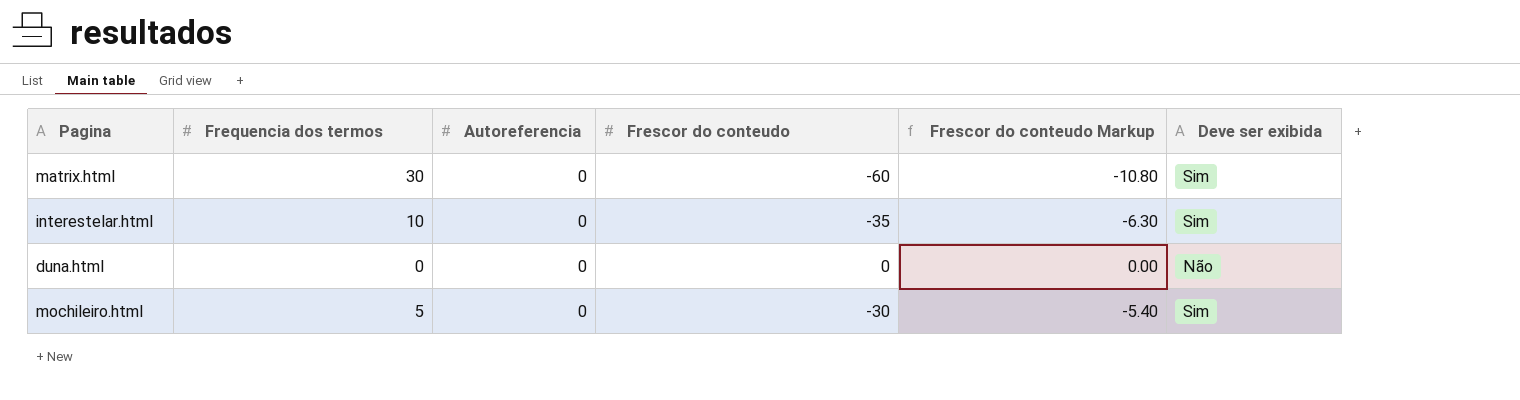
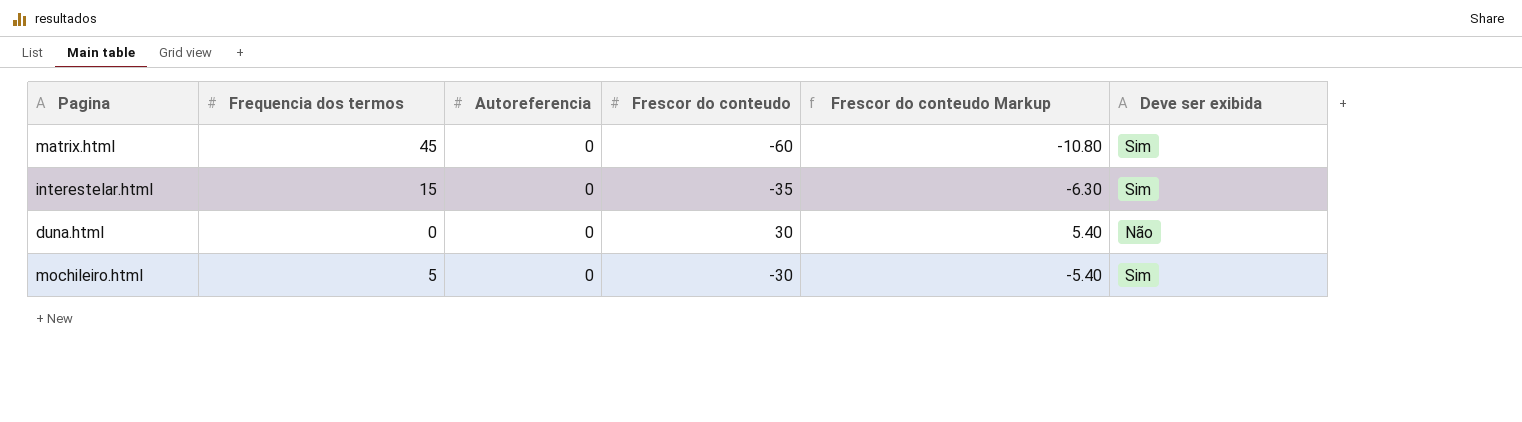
matrix.html | Frequencia dos termos: 30 -> 45
interestelar.html | Frequencia dos termos: 10 -> 15
duna.html | Frescor do conteudo: 0 -> 30
duna.html | Frescor do conteudo Markup: 0.00 -> 5.40

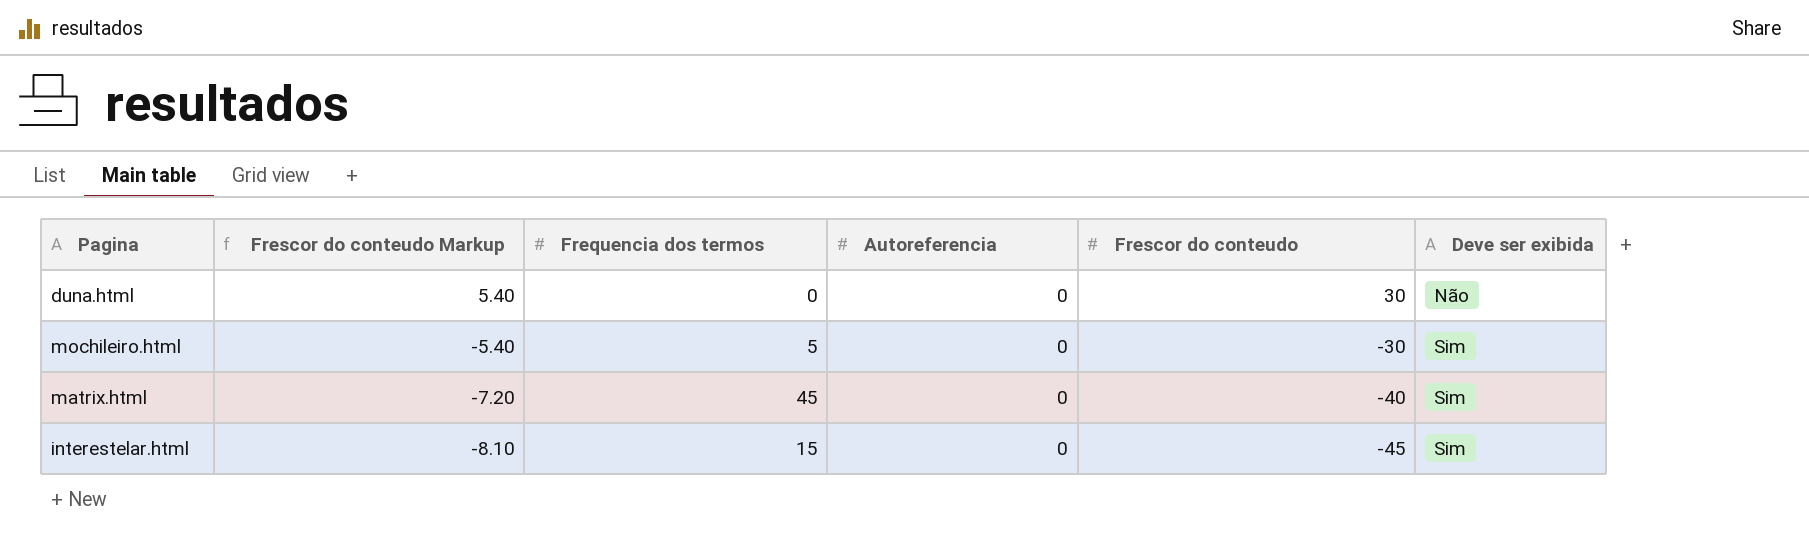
row order: none -> Frescor do conteudo Markup descending
column Frescor do conteudo Markup | position: 5 -> 2
matrix.html | Frescor do conteudo Markup: -10.80 -> -7.20
matrix.html | Frescor do conteudo: -60 -> -40
interestelar.html | Frescor do conteudo Markup: -6.30 -> -8.10
interestelar.html | Frescor do conteudo: -35 -> -45

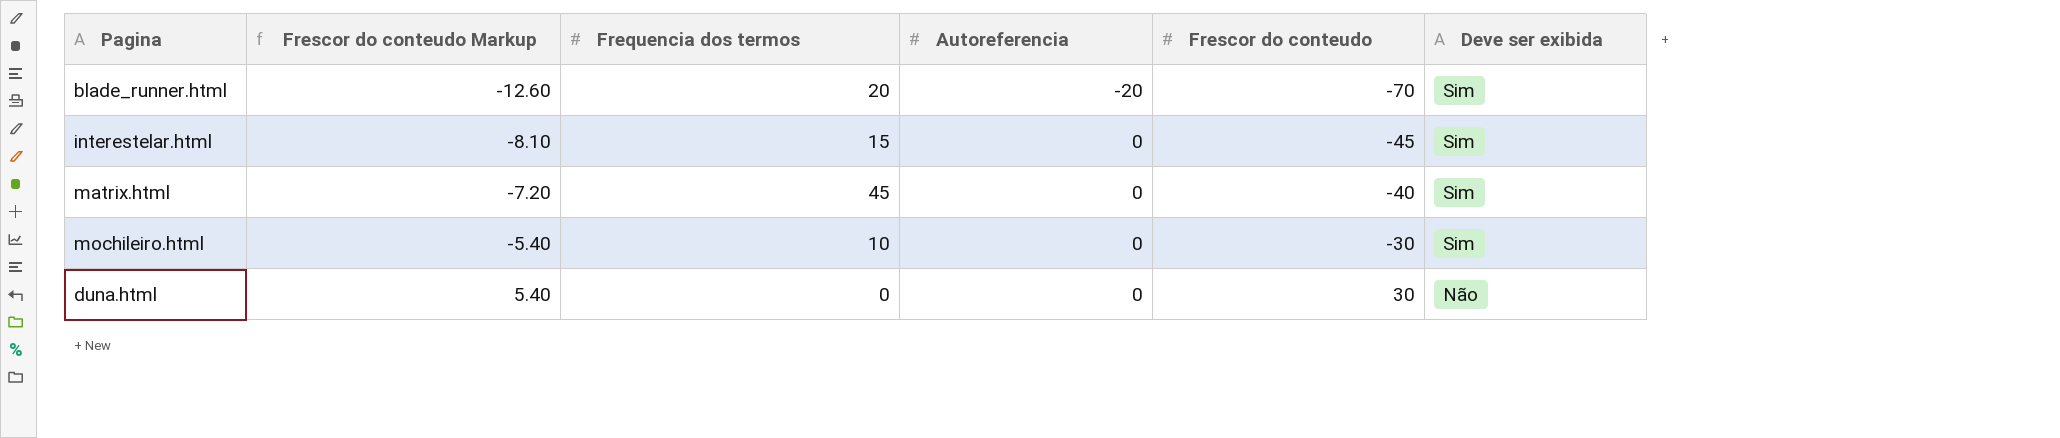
row order: Frescor do conteudo Markup descending -> Frescor do conteudo Markup ascending
row blade_runner.html: none -> -12.60 | 20 | -20 | -70 | Sim
mochileiro.html | Frequencia dos termos: 5 -> 10

